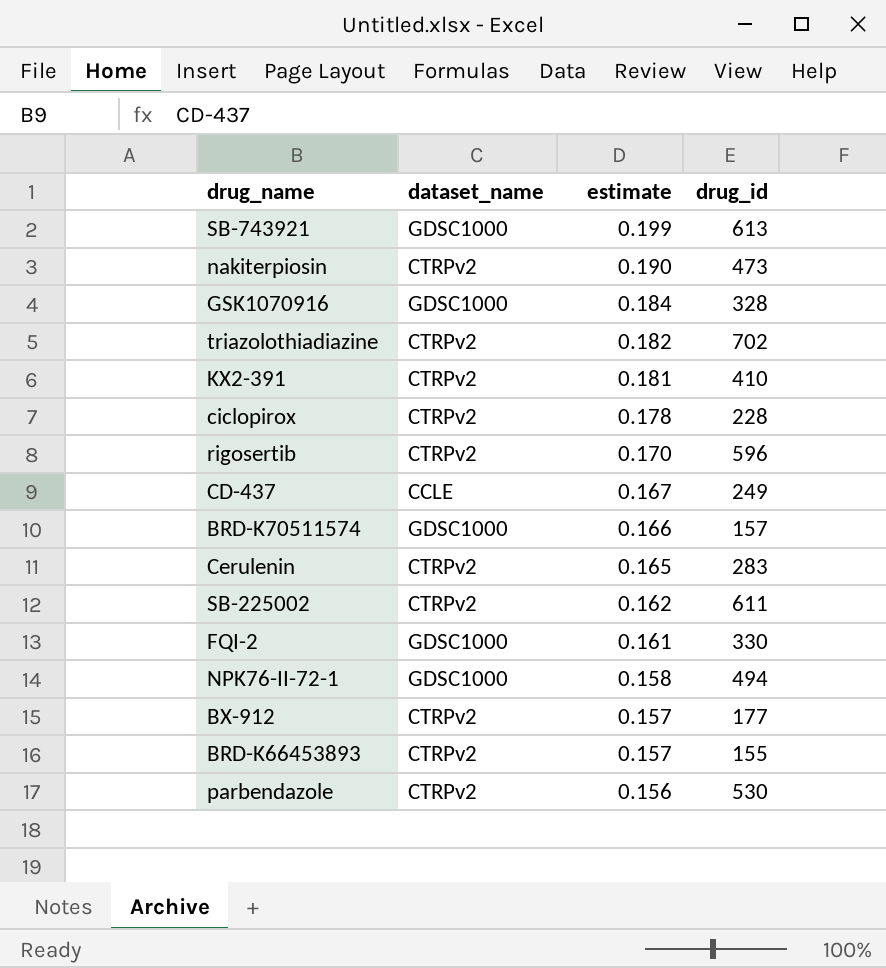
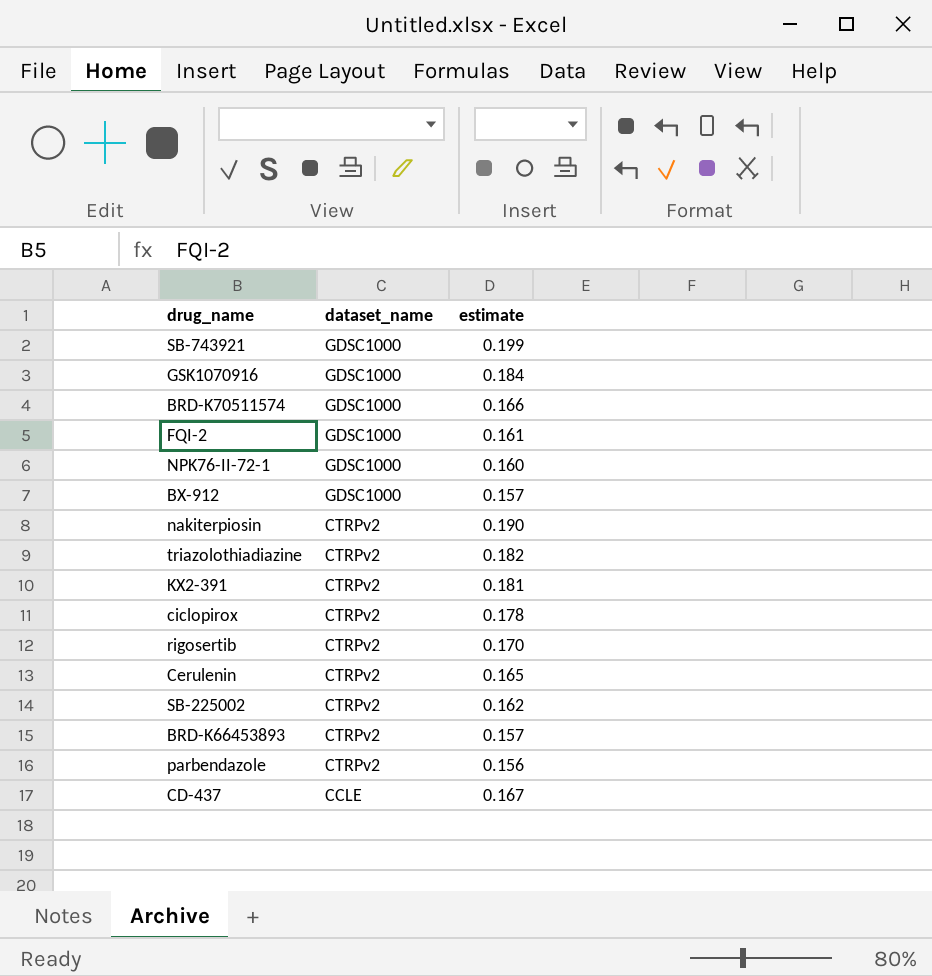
row order: estimate descending -> dataset_name descending
column drug_id | position: 4 -> none
NPK76-II-72-1 | estimate: 0.158 -> 0.160
BX-912 | dataset_name: CTRPv2 -> GDSC1000

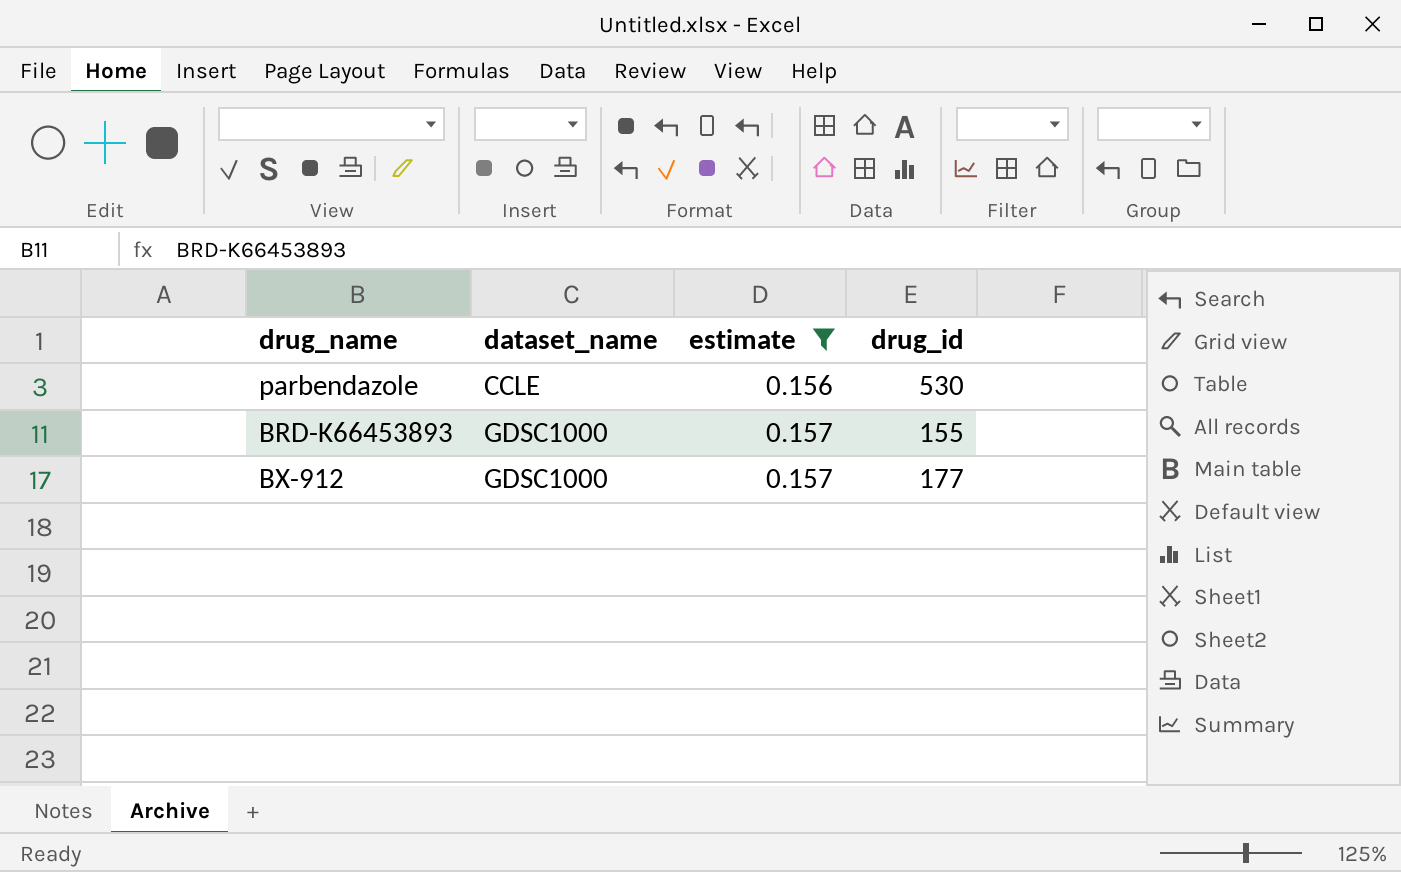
filter: none -> estimate <= 0.157
row order: dataset_name descending -> dataset_name ascending
column drug_id | position: none -> 4
parbendazole | dataset_name: CTRPv2 -> CCLE
BRD-K66453893 | dataset_name: CTRPv2 -> GDSC1000

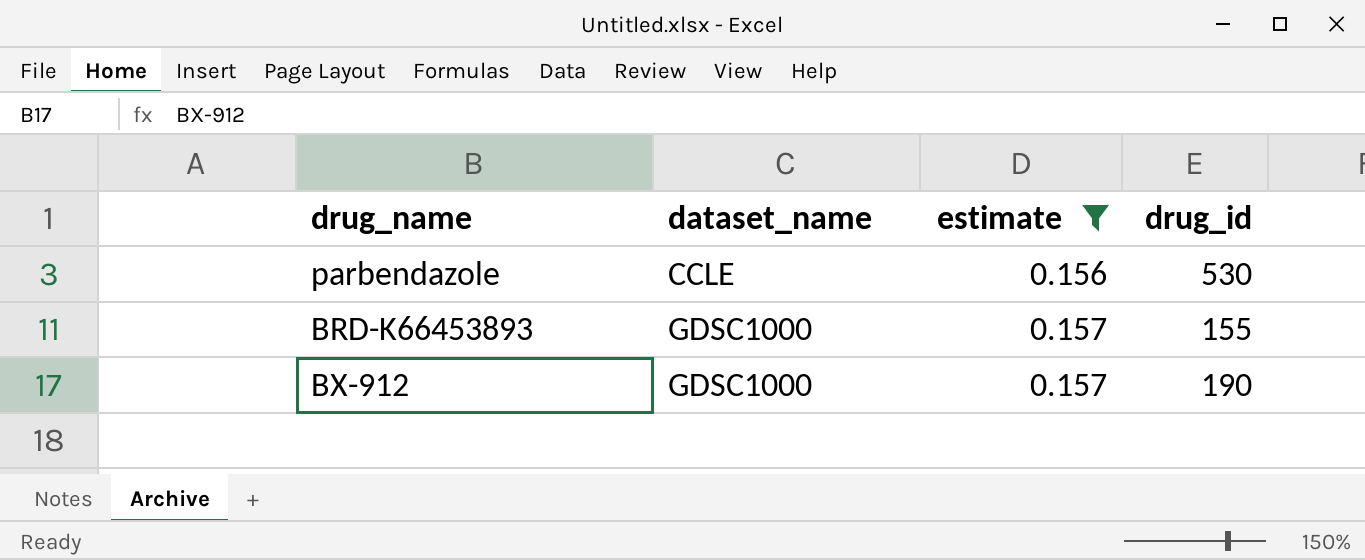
BX-912 | drug_id: 177 -> 190

